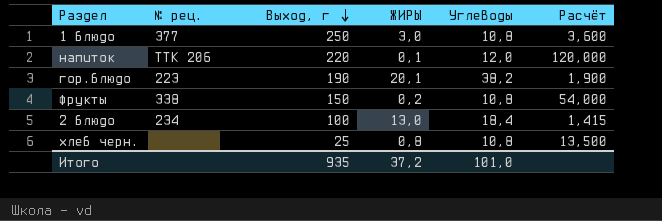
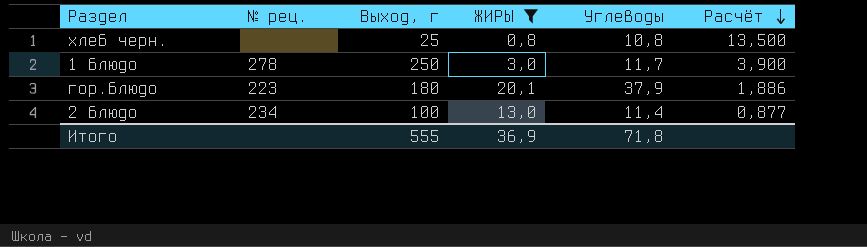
filter: none -> ЖИРЫ >= 0,8
row order: Выход, г descending -> Расчёт descending
1 блюдо | № рец.: 377 -> 278
1 блюдо | Углеводы: 10,8 -> 11,7
1 блюдо | Расчёт: 3,600 -> 3,900
гор.блюдо | Выход, г: 190 -> 180
гор.блюдо | Углеводы: 38,2 -> 37,9
гор.блюдо | Расчёт: 1,900 -> 1,886
2 блюдо | Углеводы: 18,4 -> 11,4
2 блюдо | Расчёт: 1,415 -> 0,877
Итого | Выход, г: 935 -> 555
Итого | ЖИРЫ: 37,2 -> 36,9
Итого | Углеводы: 101,0 -> 71,8

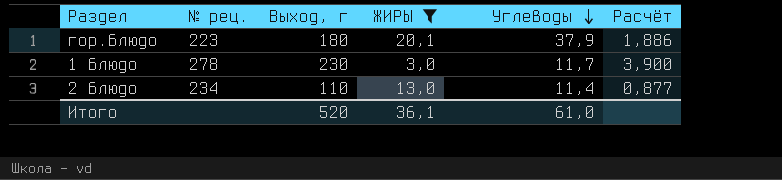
row order: Расчёт descending -> Углеводы descending
row хлеб черн.: none | 25 | 0,8 | 10,8 | 13,500 -> none
1 блюдо | Выход, г: 250 -> 230
2 блюдо | Выход, г: 100 -> 110
Итого | Выход, г: 555 -> 520
Итого | ЖИРЫ: 36,9 -> 36,1
Итого | Углеводы: 71,8 -> 61,0

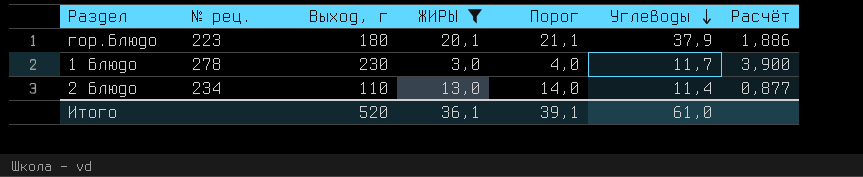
column Порог | formula: none -> [ЖИРЫ] + 1

